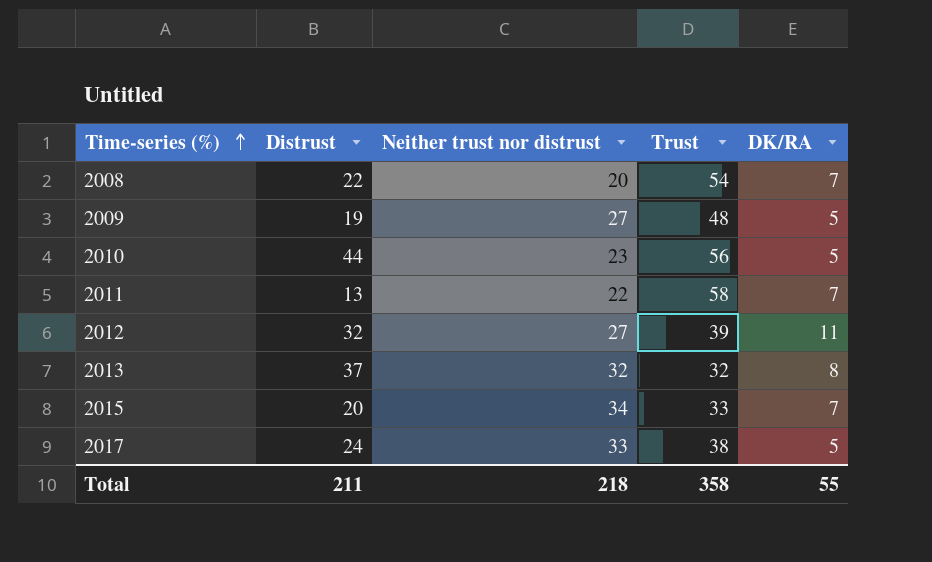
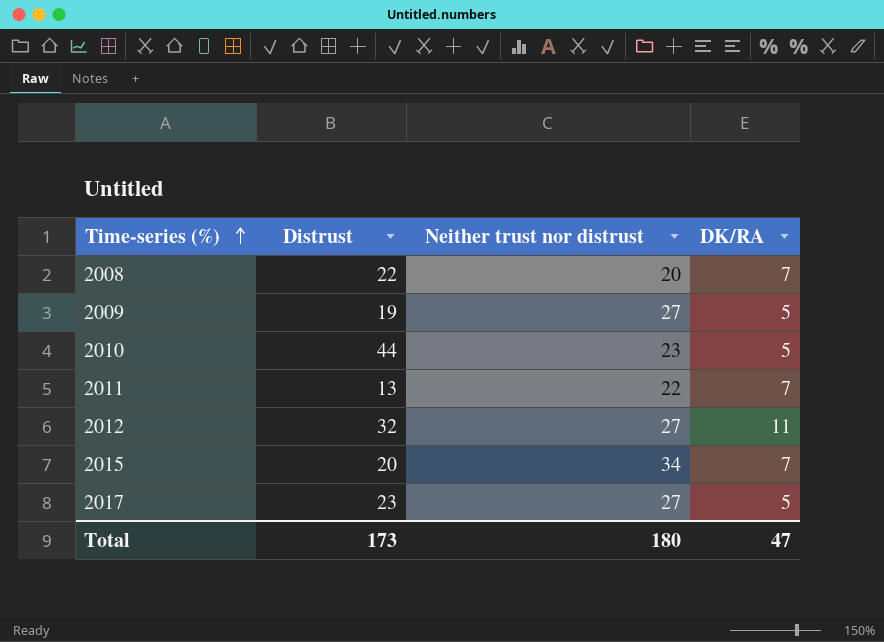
column Trust | position: 4 -> none
row 2013: 37 | 32 | 32 | 8 -> none
2017 | Distrust: 24 -> 23
2017 | Neither trust nor distrust: 33 -> 27
Total | Distrust: 211 -> 173
Total | Neither trust nor distrust: 218 -> 180
Total | DK/RA: 55 -> 47

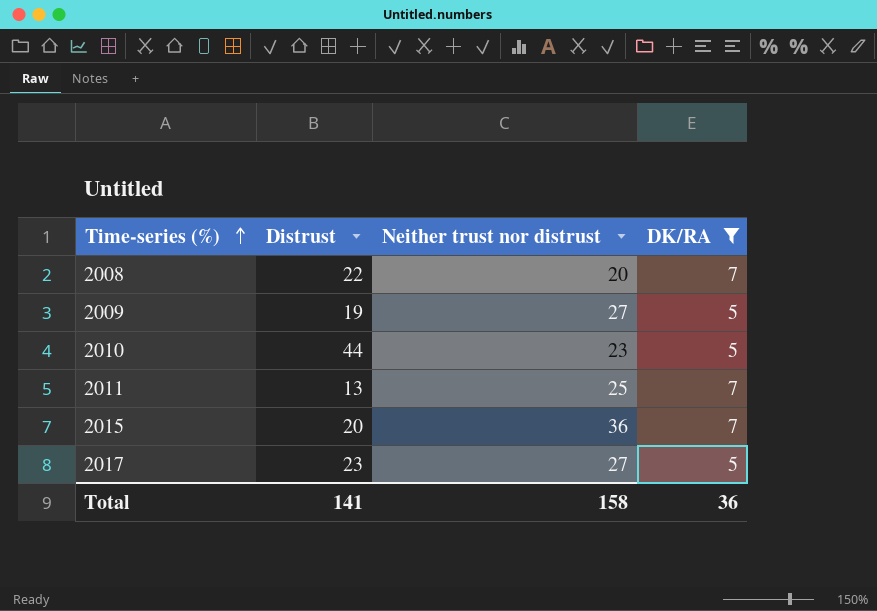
filter: none -> DK/RA != 11
2011 | Neither trust nor distrust: 22 -> 25
2015 | Neither trust nor distrust: 34 -> 36
Total | Distrust: 173 -> 141
Total | Neither trust nor distrust: 180 -> 158
Total | DK/RA: 47 -> 36

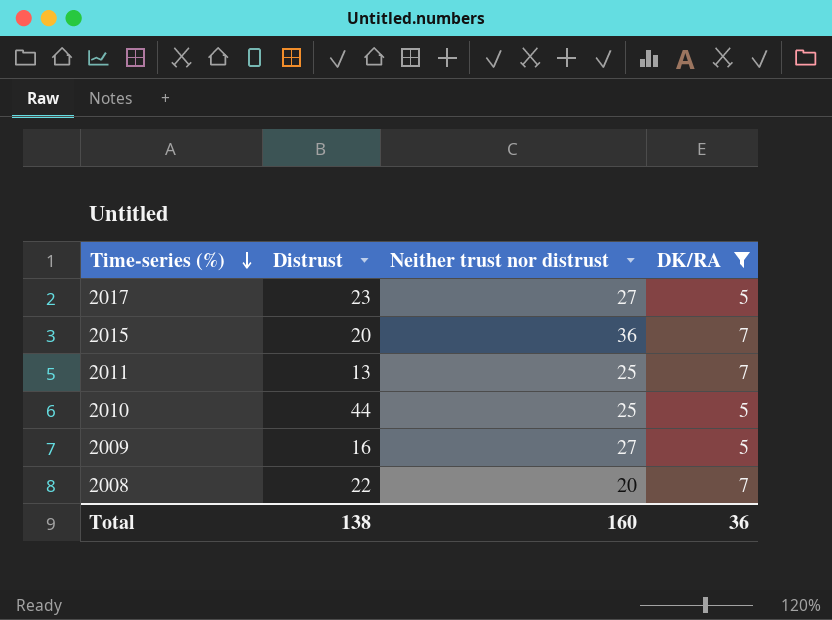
row order: Time-series (%) ascending -> Time-series (%) descending
2010 | Neither trust nor distrust: 23 -> 25
2009 | Distrust: 19 -> 16
Total | Distrust: 141 -> 138
Total | Neither trust nor distrust: 158 -> 160

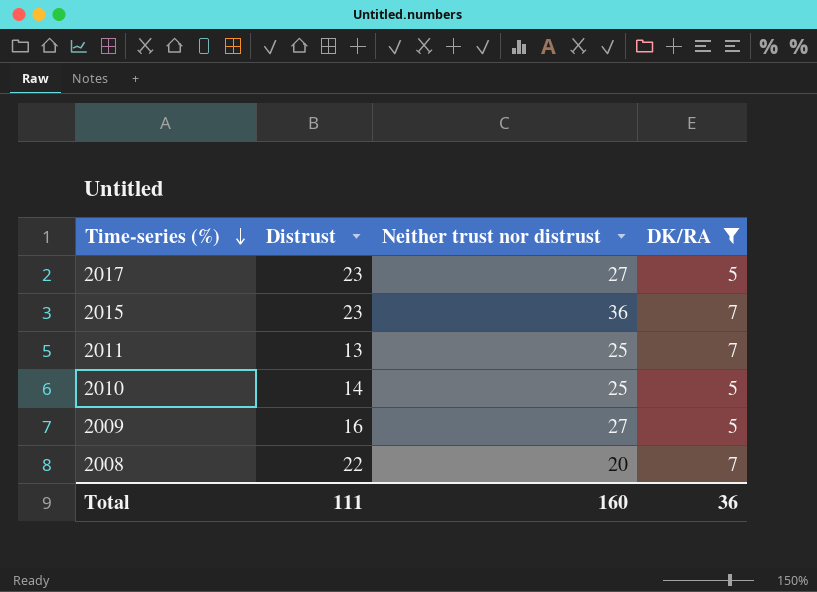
2015 | Distrust: 20 -> 23
2010 | Distrust: 44 -> 14
Total | Distrust: 138 -> 111

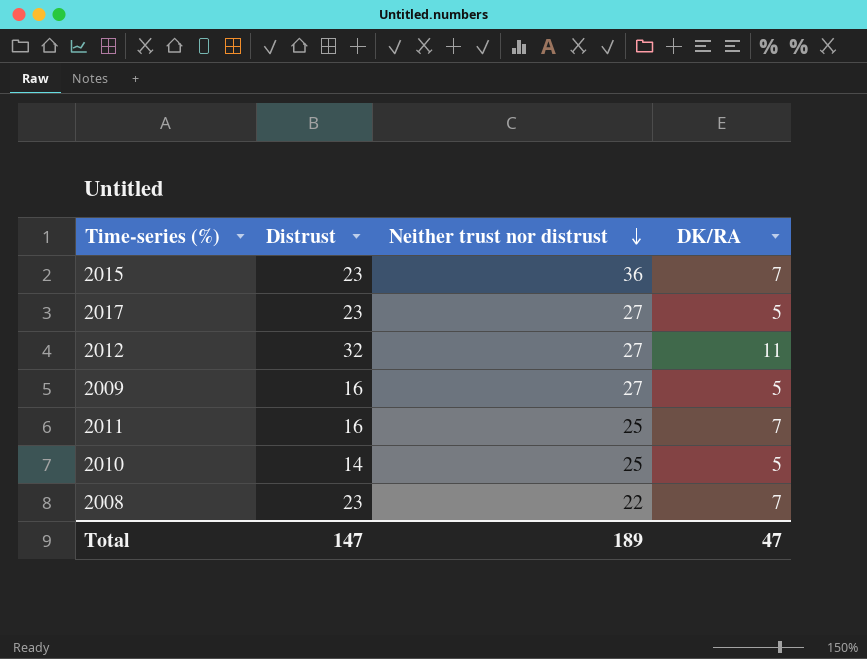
filter: DK/RA != 11 -> none
row order: Time-series (%) descending -> Neither trust nor distrust descending
2011 | Distrust: 13 -> 16
2008 | Distrust: 22 -> 23
2008 | Neither trust nor distrust: 20 -> 22
Total | Distrust: 111 -> 147
Total | Neither trust nor distrust: 160 -> 189
Total | DK/RA: 36 -> 47

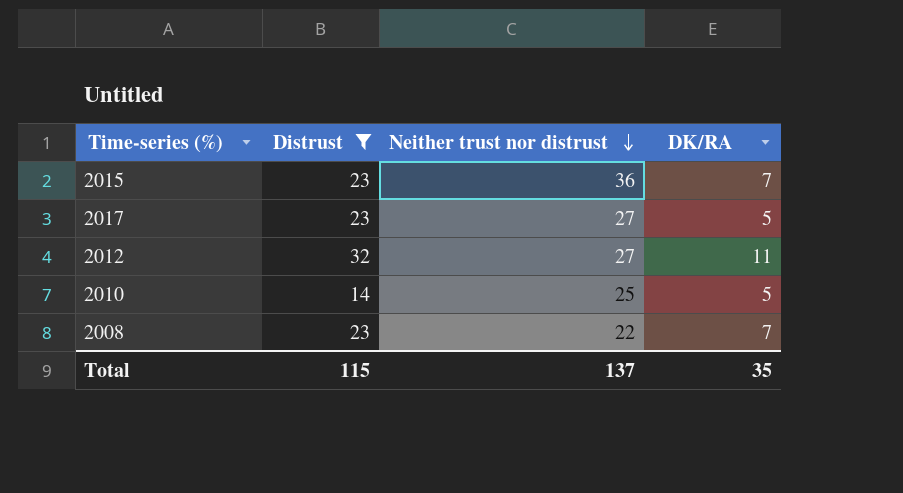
filter: none -> Distrust != 16
Total | Distrust: 147 -> 115
Total | Neither trust nor distrust: 189 -> 137
Total | DK/RA: 47 -> 35

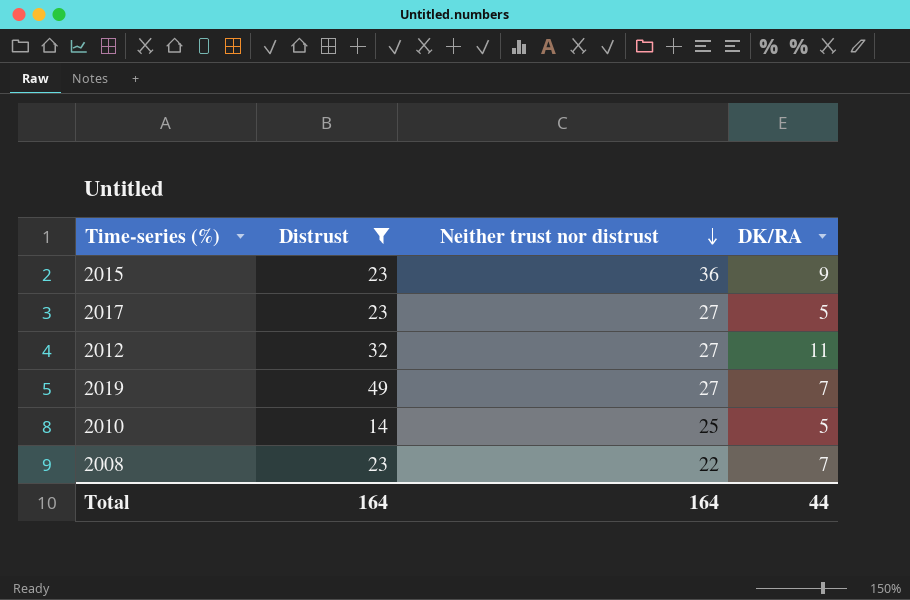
2015 | DK/RA: 7 -> 9
row 2019: none -> 49 | 27 | 7
Total | Distrust: 115 -> 164
Total | Neither trust nor distrust: 137 -> 164
Total | DK/RA: 35 -> 44

